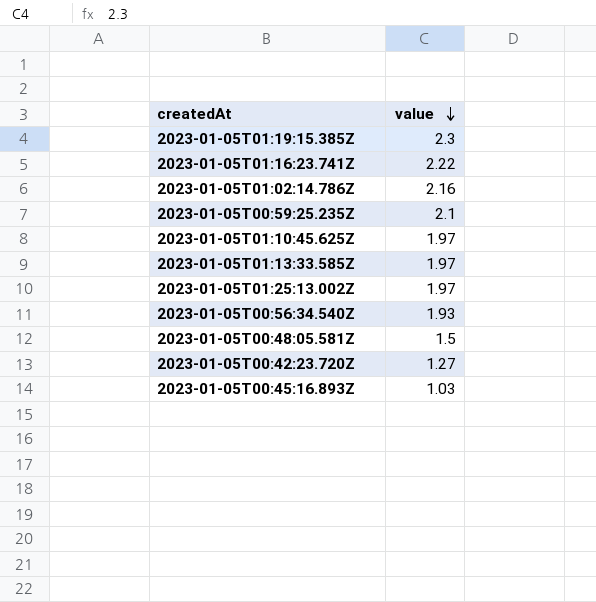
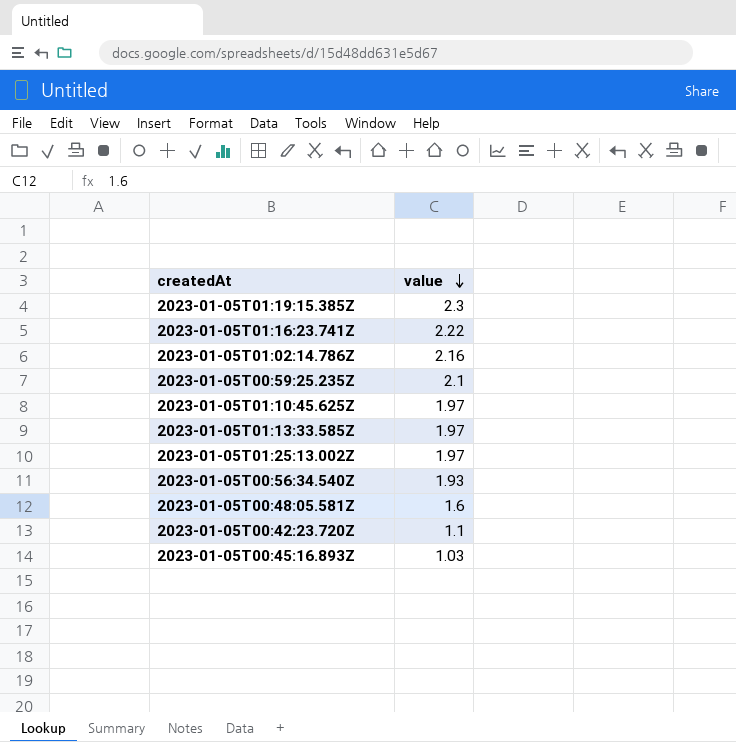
2023-01-05T00:48:05.581Z | value: 1.5 -> 1.6
2023-01-05T00:42:23.720Z | value: 1.27 -> 1.1

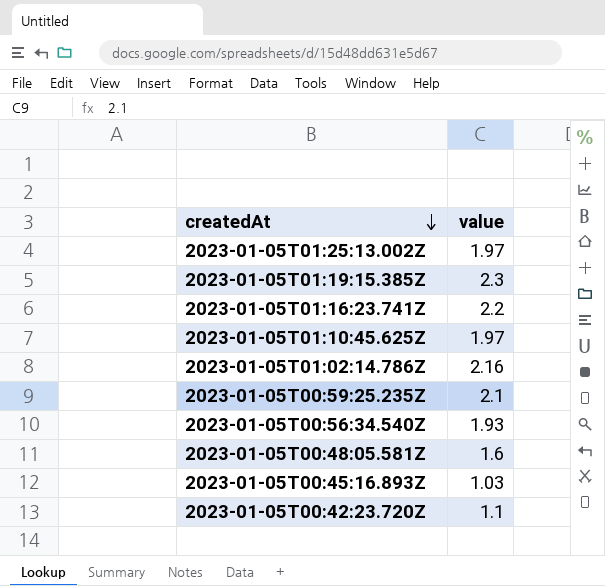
row order: value descending -> createdAt descending
row 2023-01-05T01:13:33.585Z: 1.97 -> none
2023-01-05T01:16:23.741Z | value: 2.22 -> 2.2

